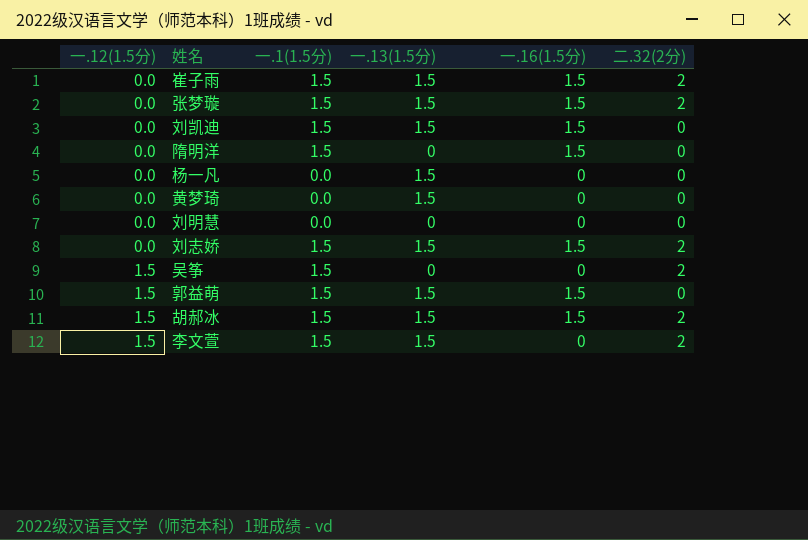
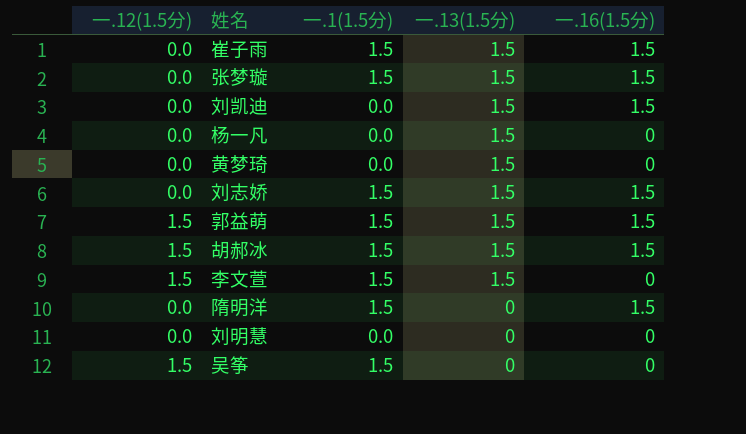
row order: 一.12(1.5分) ascending -> 一.13(1.5分) descending
column 二.32(2分) | position: 6 -> none
刘凯迪 | 一.1(1.5分): 1.5 -> 0.0

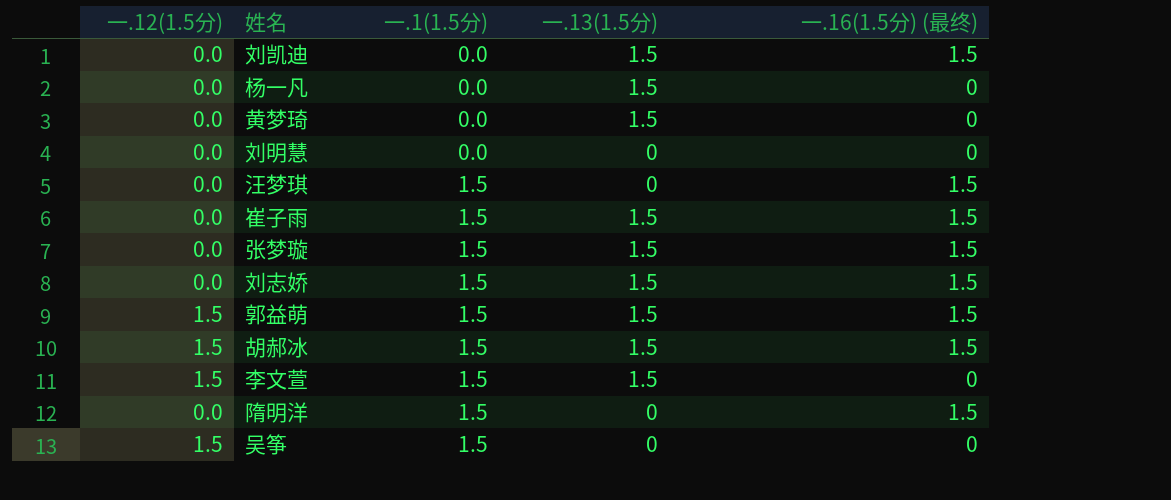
row order: 一.13(1.5分) descending -> 一.1(1.5分) ascending
column name: 一.16(1.5分) -> 一.16(1.5分) (最终)
row 汪梦琪: none -> 0.0 | 1.5 | 0 | 1.5

